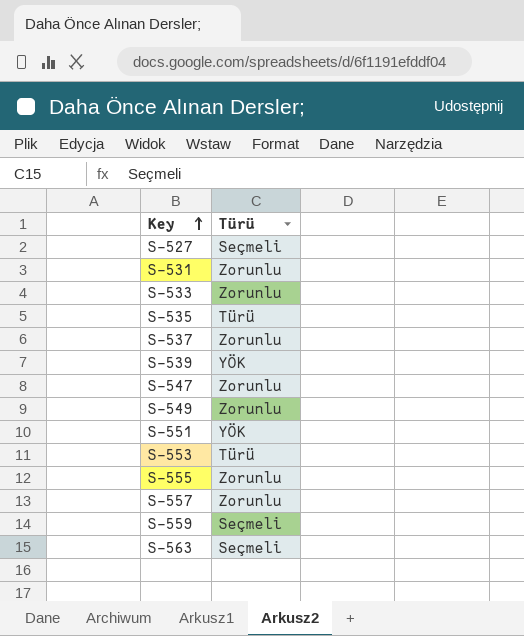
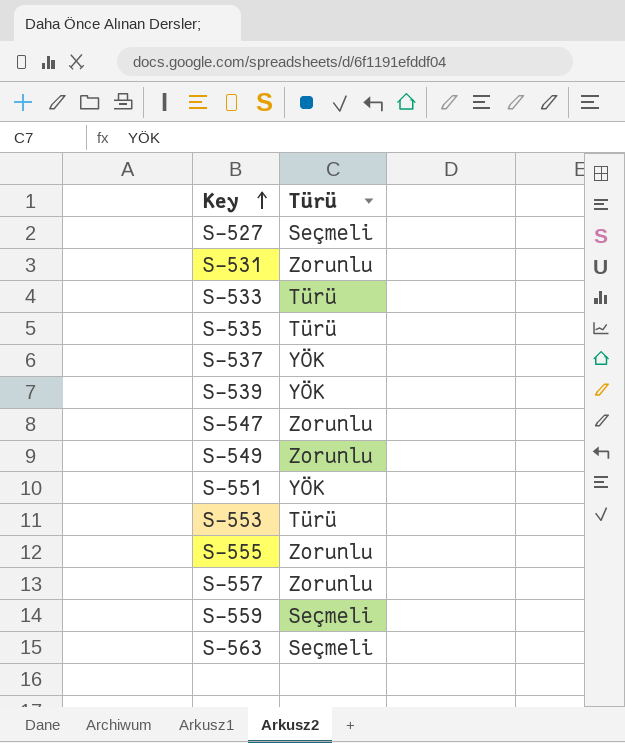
S-533 | Türü: Zorunlu -> Türü
S-537 | Türü: Zorunlu -> YÖK

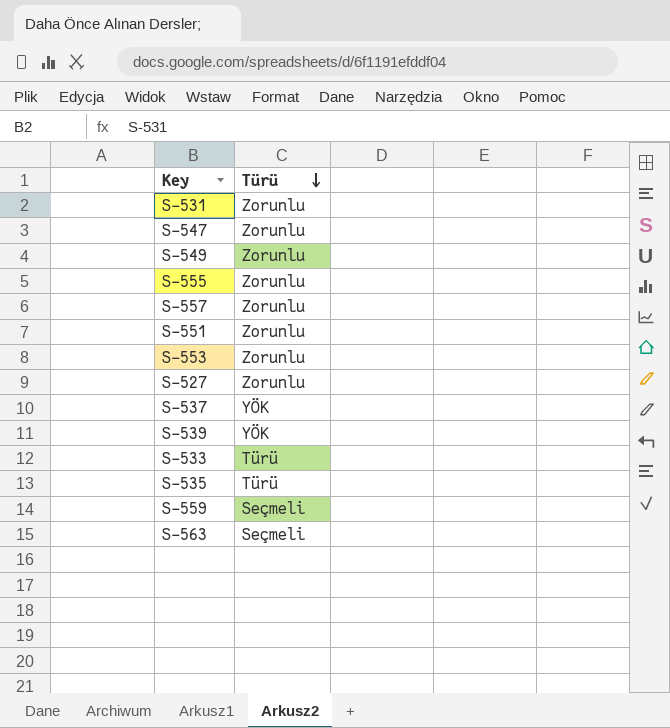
row order: Key ascending -> Türü descending
S-551 | Türü: YÖK -> Zorunlu
S-553 | Türü: Türü -> Zorunlu
S-527 | Türü: Seçmeli -> Zorunlu

